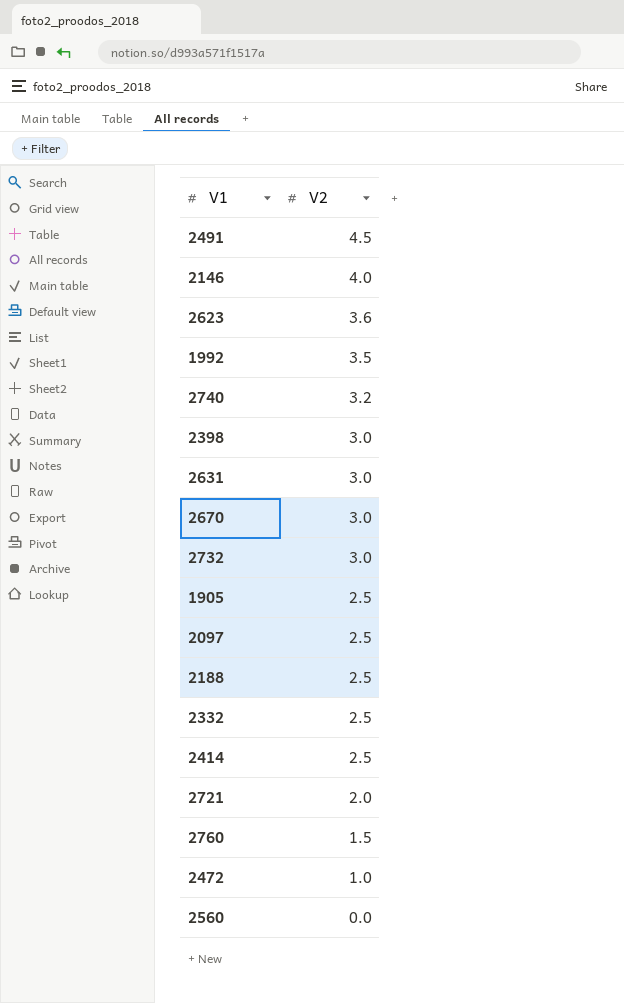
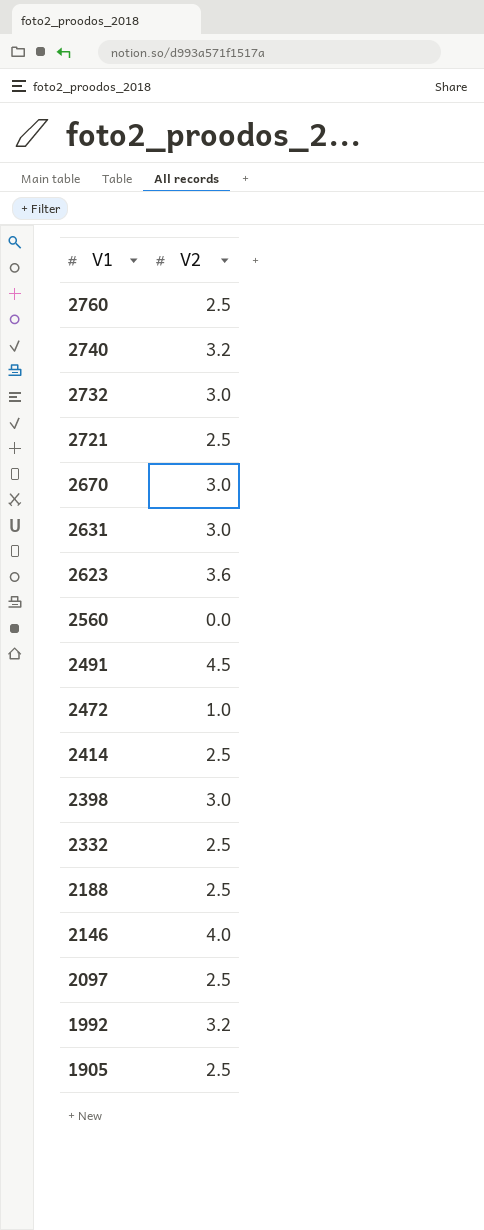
row order: V2 descending -> V1 descending
2760 | V2: 1.5 -> 2.5
2721 | V2: 2.0 -> 2.5
1992 | V2: 3.5 -> 3.2

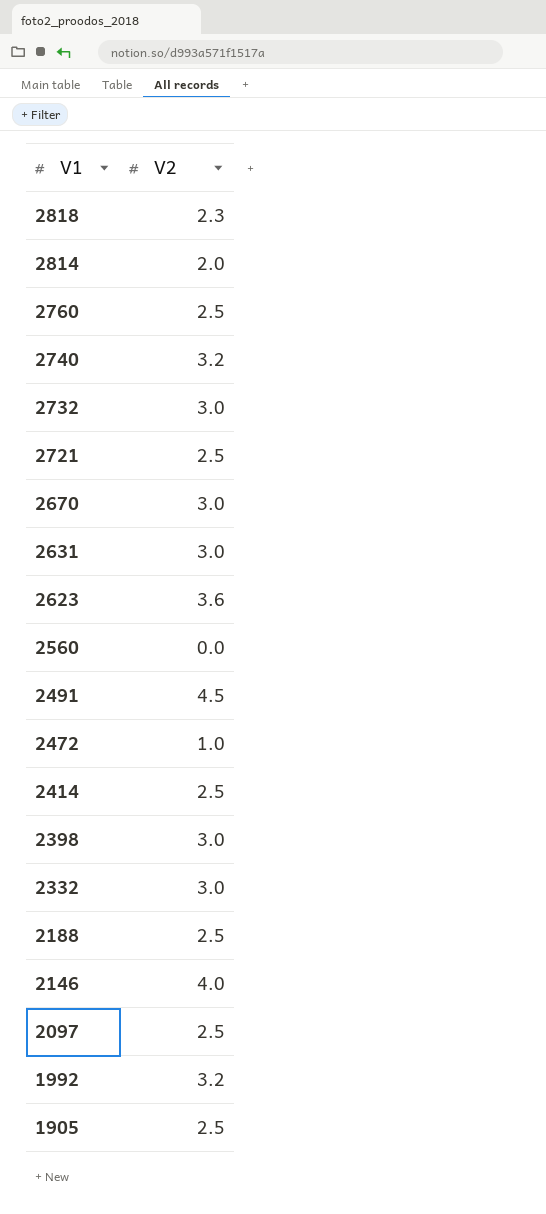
row 2818: none -> 2.3
row 2814: none -> 2.0
2332 | V2: 2.5 -> 3.0

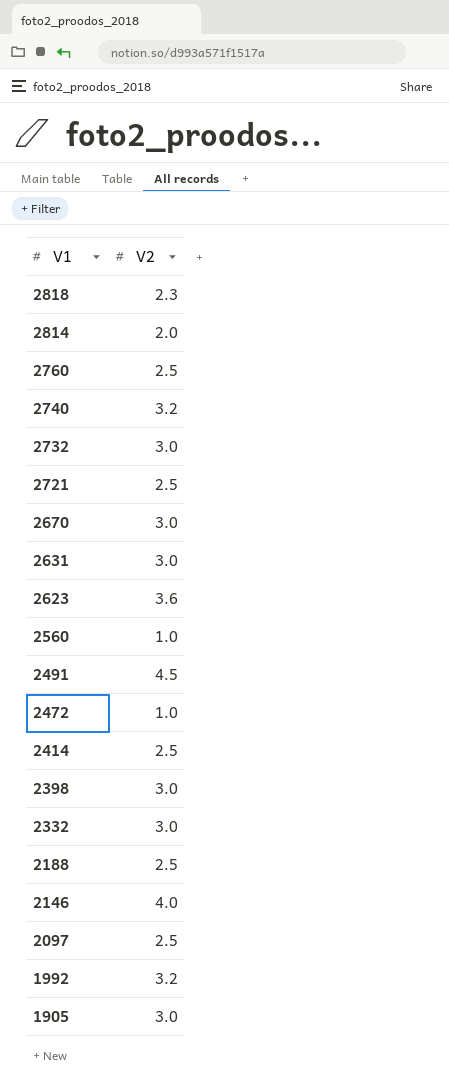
2560 | V2: 0.0 -> 1.0
1905 | V2: 2.5 -> 3.0

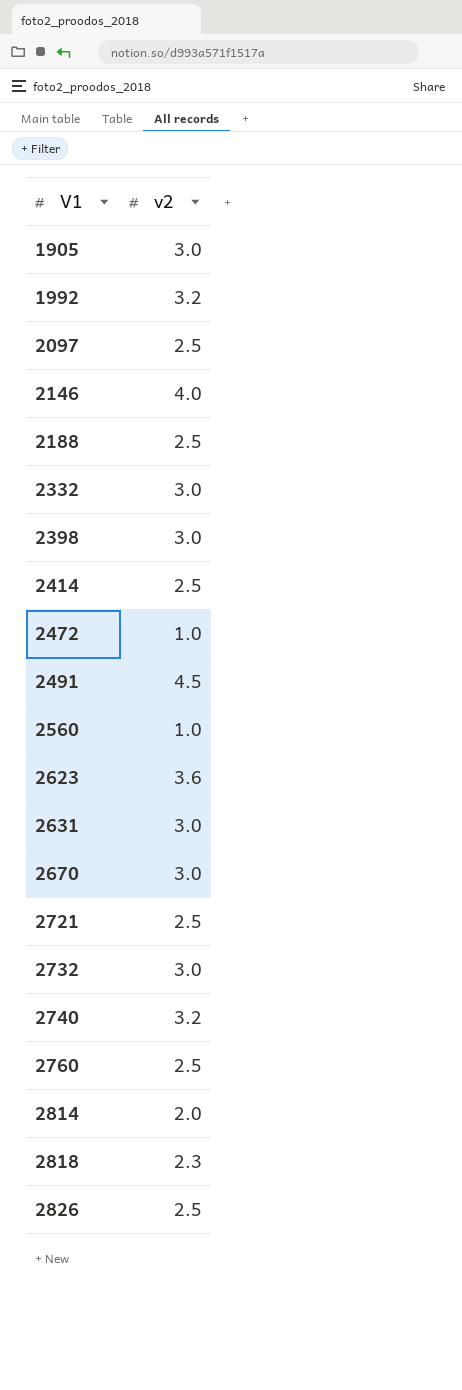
row order: V1 descending -> V1 ascending
column name: V2 -> v2
row 2826: none -> 2.5

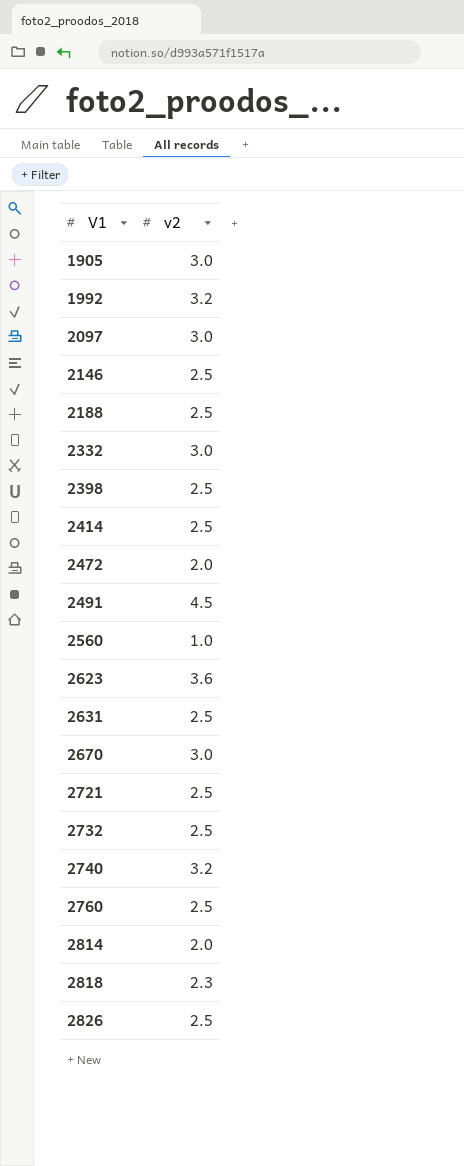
2097 | v2: 2.5 -> 3.0
2146 | v2: 4.0 -> 2.5
2398 | v2: 3.0 -> 2.5
2472 | v2: 1.0 -> 2.0
2631 | v2: 3.0 -> 2.5
2732 | v2: 3.0 -> 2.5

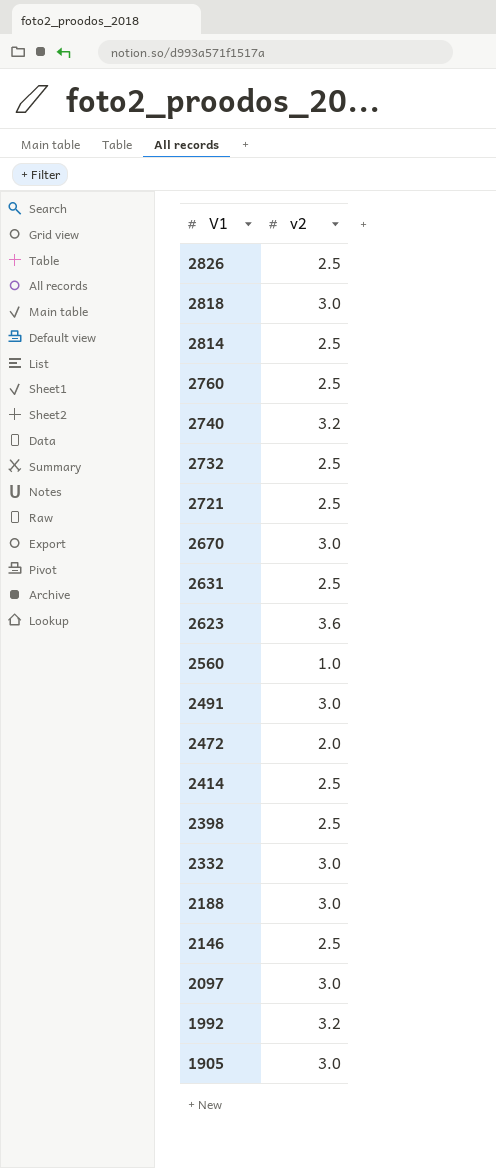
row order: V1 ascending -> V1 descending
2818 | v2: 2.3 -> 3.0
2814 | v2: 2.0 -> 2.5
2491 | v2: 4.5 -> 3.0
2188 | v2: 2.5 -> 3.0

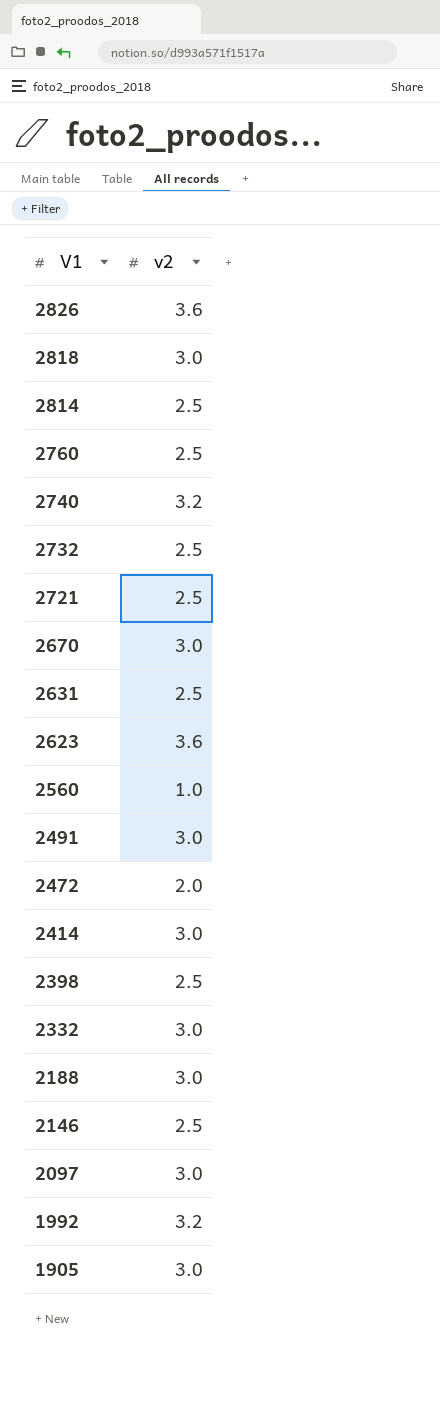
2826 | v2: 2.5 -> 3.6
2414 | v2: 2.5 -> 3.0

